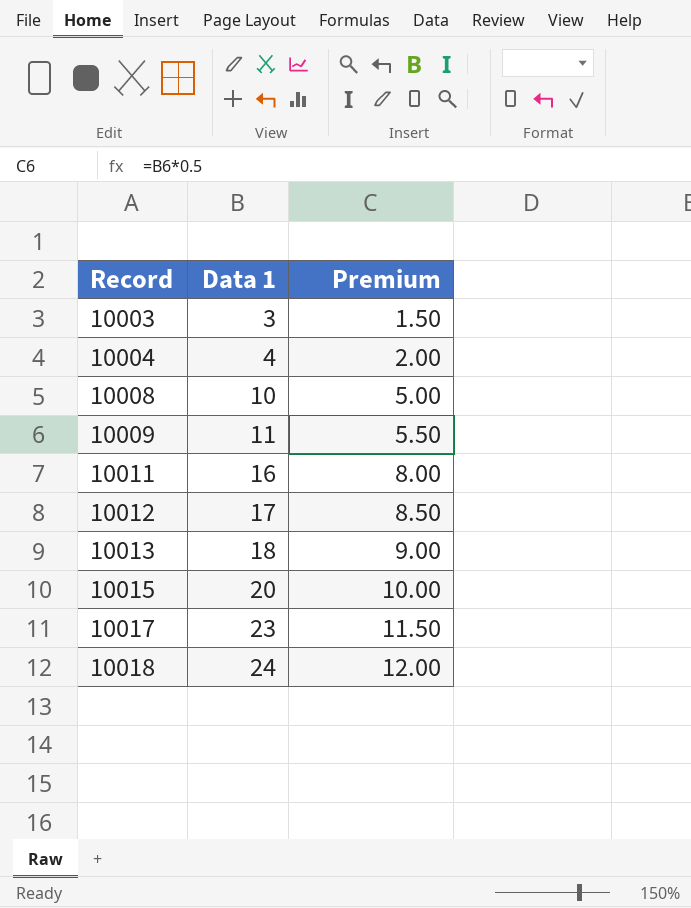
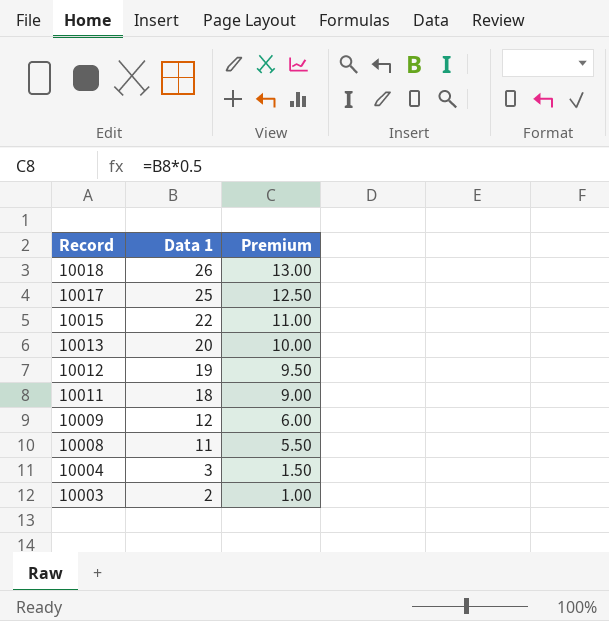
row order: Record ascending -> Record descending
10018 | Data 1: 24 -> 26
10018 | Premium: 12.00 -> 13.00
10017 | Data 1: 23 -> 25
10017 | Premium: 11.50 -> 12.50
10015 | Data 1: 20 -> 22
10015 | Premium: 10.00 -> 11.00
10013 | Data 1: 18 -> 20
10013 | Premium: 9.00 -> 10.00
10012 | Data 1: 17 -> 19
10012 | Premium: 8.50 -> 9.50
10011 | Data 1: 16 -> 18
10011 | Premium: 8.00 -> 9.00
10009 | Data 1: 11 -> 12
10009 | Premium: 5.50 -> 6.00
10008 | Data 1: 10 -> 11
10008 | Premium: 5.00 -> 5.50
10004 | Data 1: 4 -> 3
10004 | Premium: 2.00 -> 1.50
10003 | Data 1: 3 -> 2
10003 | Premium: 1.50 -> 1.00

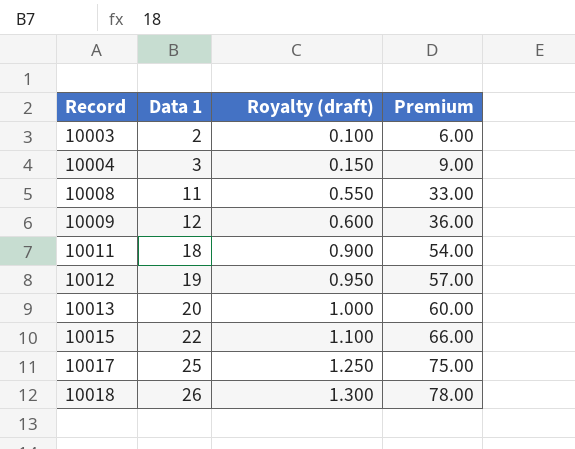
row order: Record descending -> Record ascending
column Royalty (draft) | formula: none -> [Data 1] * 0.05
column Premium | formula: [Data 1] * 0.5 -> [Data 1] * 3

